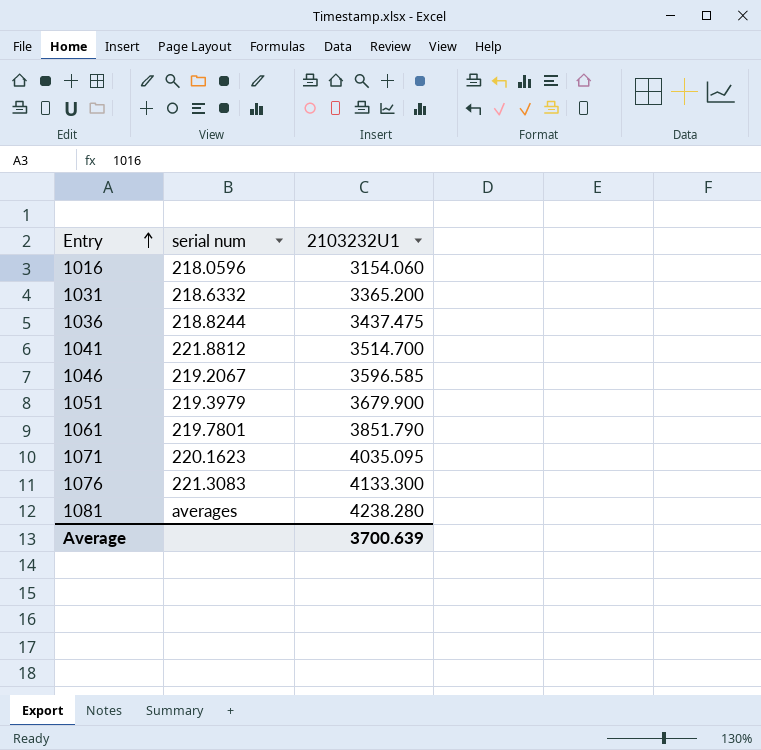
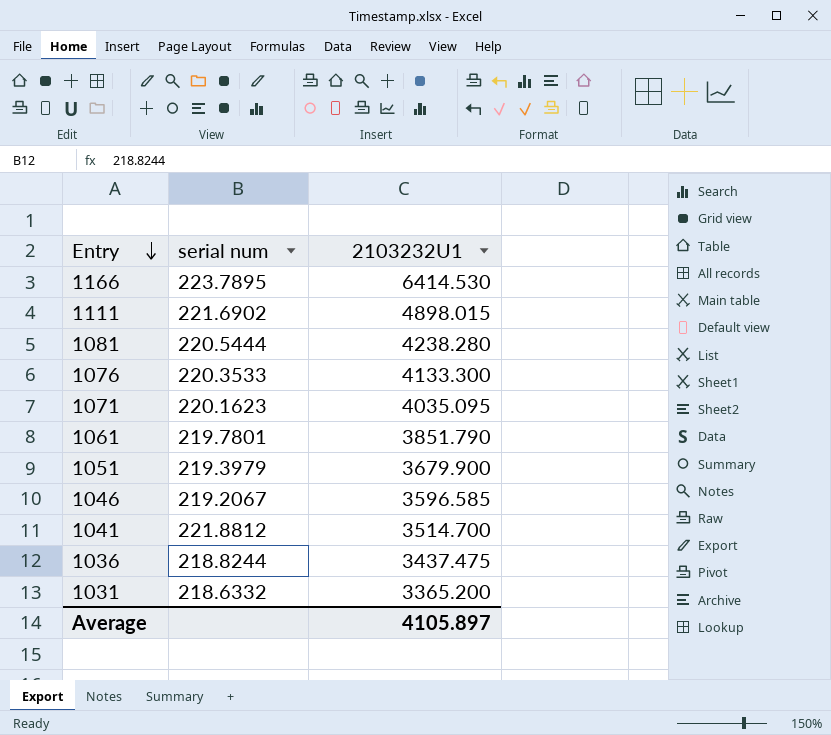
row order: Entry ascending -> Entry descending
row 1016: 218.0596 | 3154.060 -> none
row 1166: none -> 223.7895 | 6414.530
row 1111: none -> 221.6902 | 4898.015
1081 | serial num: averages -> 220.5444
1076 | serial num: 221.3083 -> 220.3533
Average | 2103232U1: 3700.639 -> 4105.897

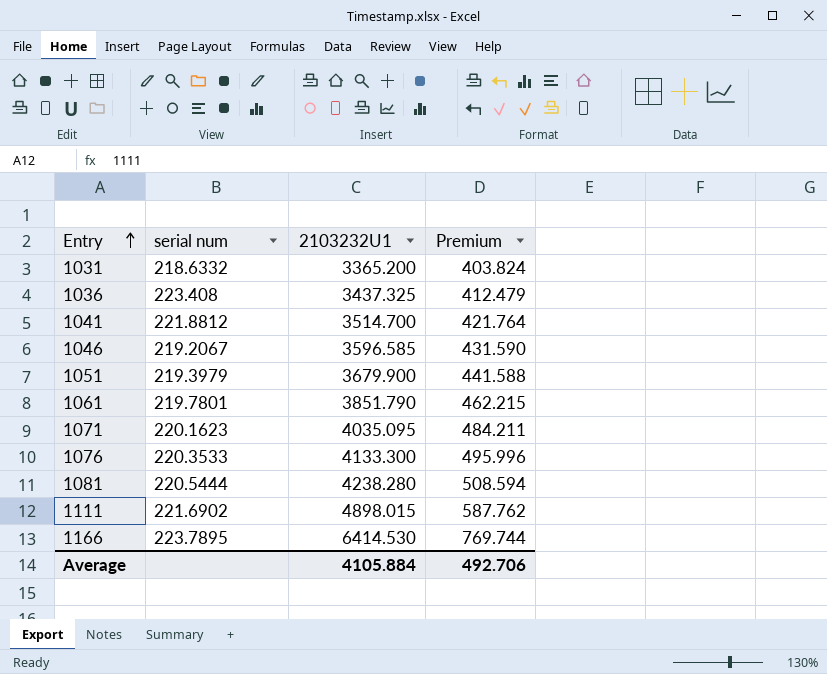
row order: Entry descending -> Entry ascending
column Premium | formula: none -> [2103232U1] * 0.12
1036 | serial num: 218.8244 -> 223.408
1036 | 2103232U1: 3437.475 -> 3437.325
Average | 2103232U1: 4105.897 -> 4105.884

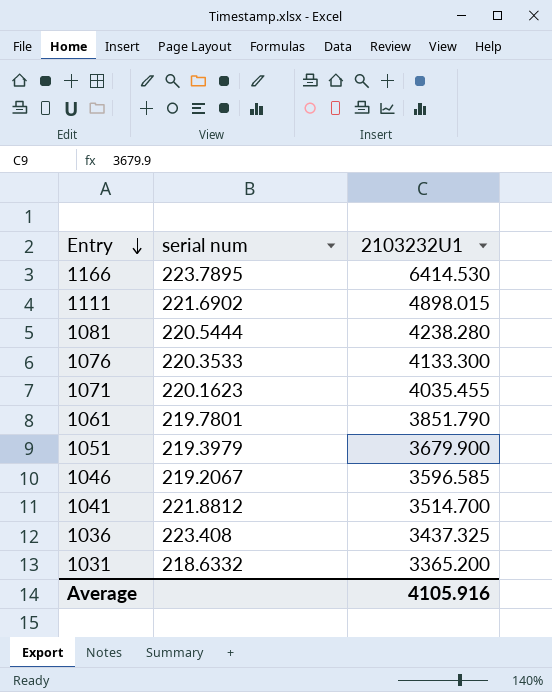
row order: Entry ascending -> Entry descending
column Premium | formula: [2103232U1] * 0.12 -> none
1071 | 2103232U1: 4035.095 -> 4035.455
Average | 2103232U1: 4105.884 -> 4105.916

